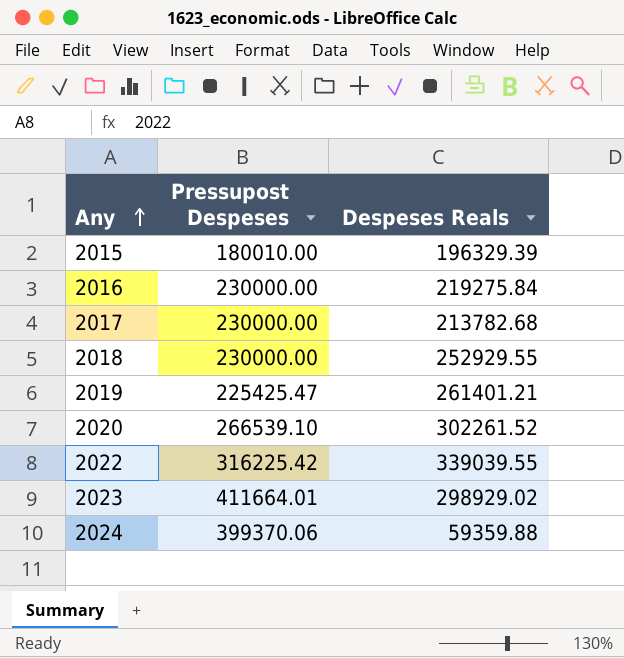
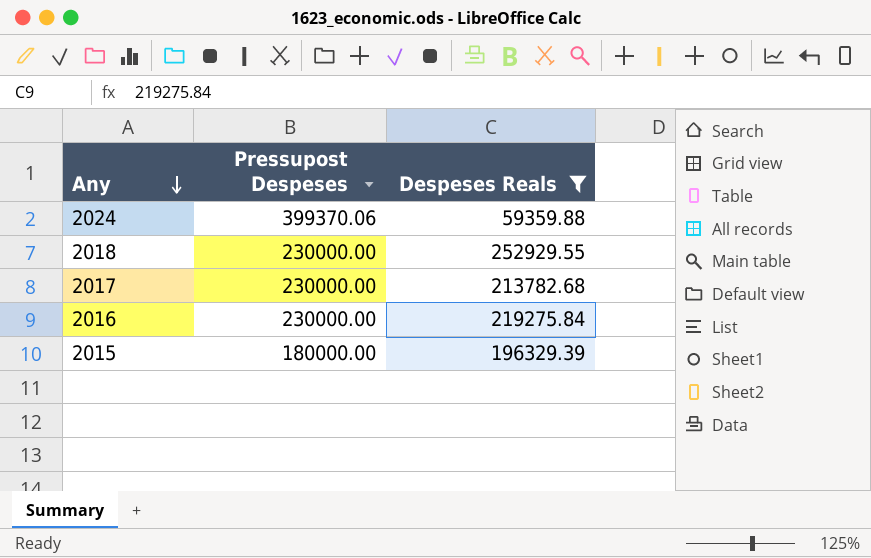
filter: none -> Despeses Reals <= 252929.55
row order: Any ascending -> Any descending
2015 | Pressupost Despeses: 180010.00 -> 180000.00

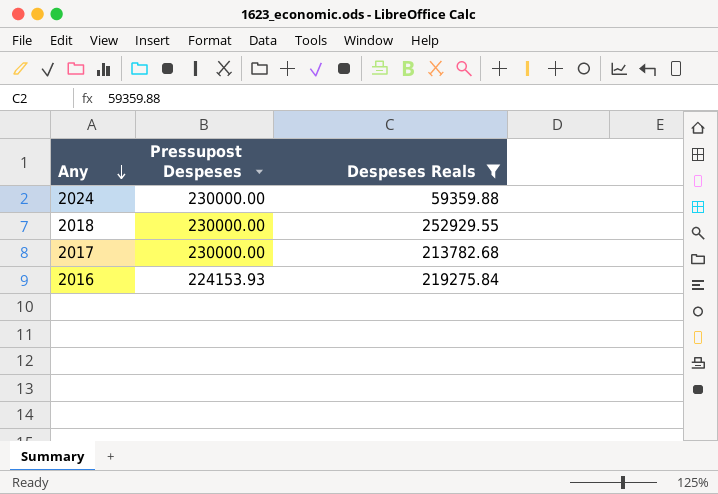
row 2015: 180000.00 | 196329.39 -> none
2024 | Pressupost Despeses: 399370.06 -> 230000.00
2016 | Pressupost Despeses: 230000.00 -> 224153.93

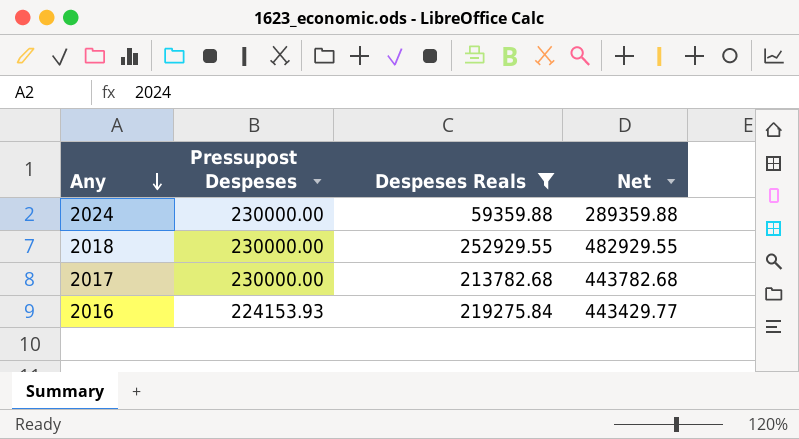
column Net | formula: none -> [Pressupost Despeses] + [Despeses Reals]

